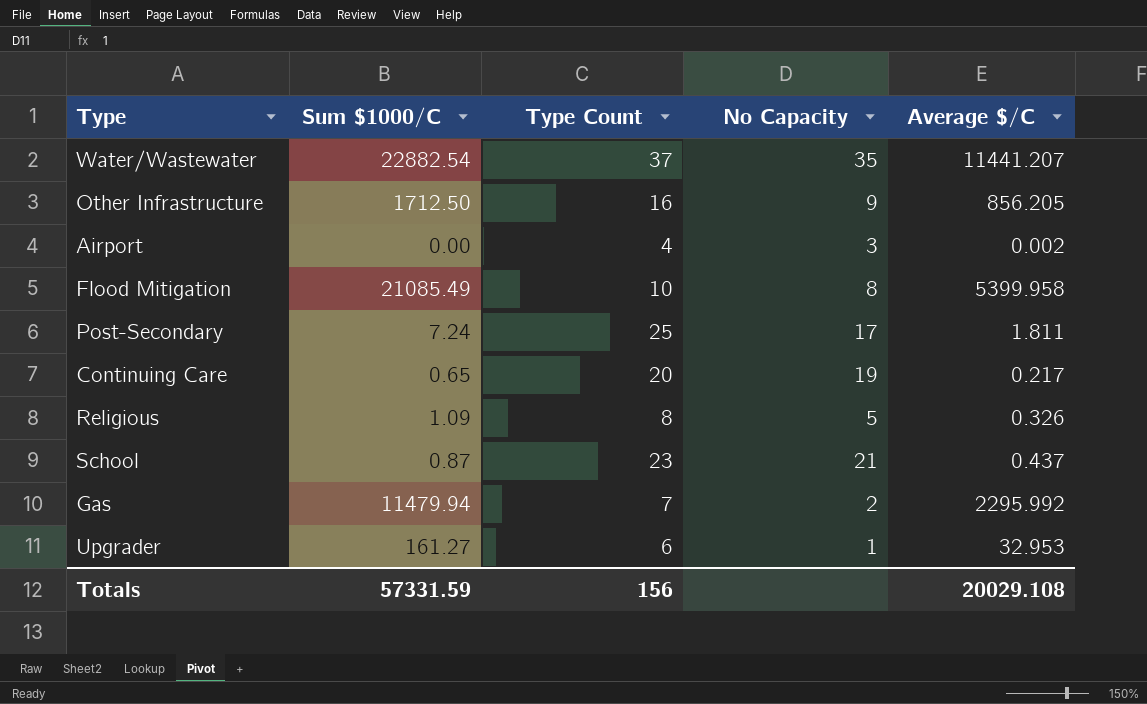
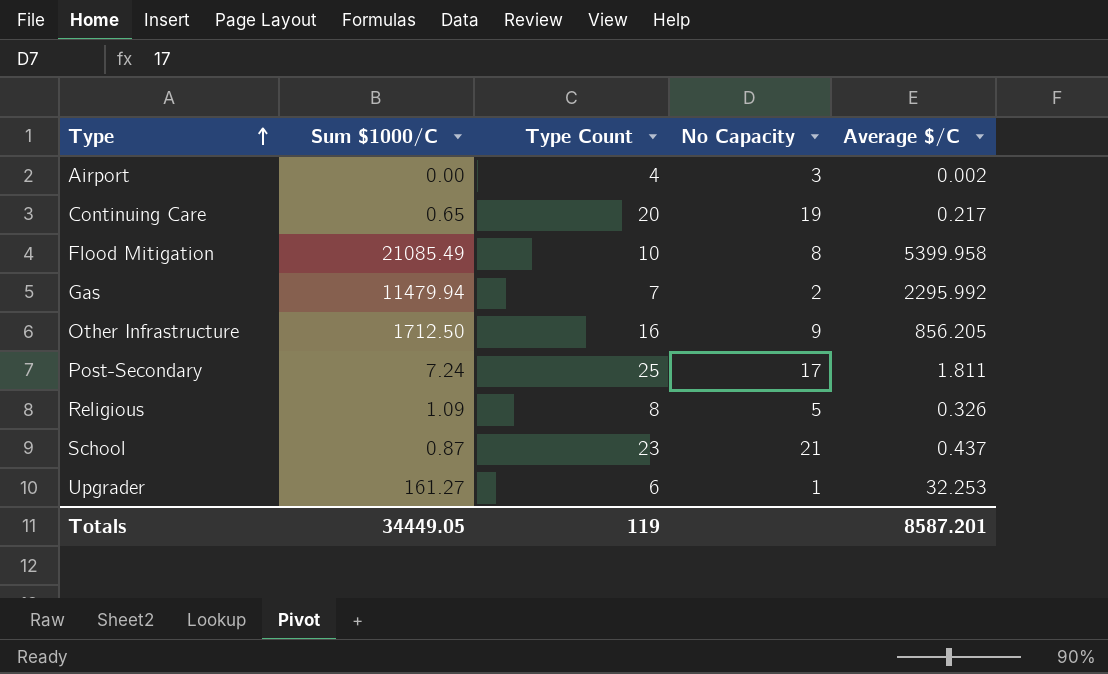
row order: none -> Type ascending
row Water/Wastewater: 22882.54 | 37 | 35 | 11441.207 -> none
Upgrader | Average $/C: 32.953 -> 32.253
Totals | Sum $1000/C: 57331.59 -> 34449.05
Totals | Type Count: 156 -> 119
Totals | Average $/C: 20029.108 -> 8587.201

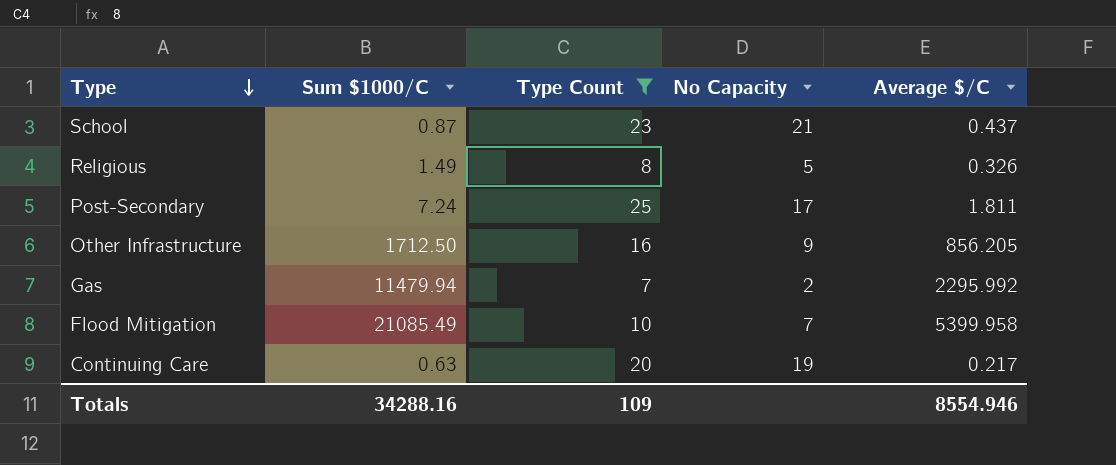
filter: none -> Type Count >= 7
row order: Type ascending -> Type descending
Religious | Sum $1000/C: 1.09 -> 1.49
Flood Mitigation | No Capacity: 8 -> 7
Continuing Care | Sum $1000/C: 0.65 -> 0.63
Totals | Sum $1000/C: 34449.05 -> 34288.16
Totals | Type Count: 119 -> 109
Totals | Average $/C: 8587.201 -> 8554.946

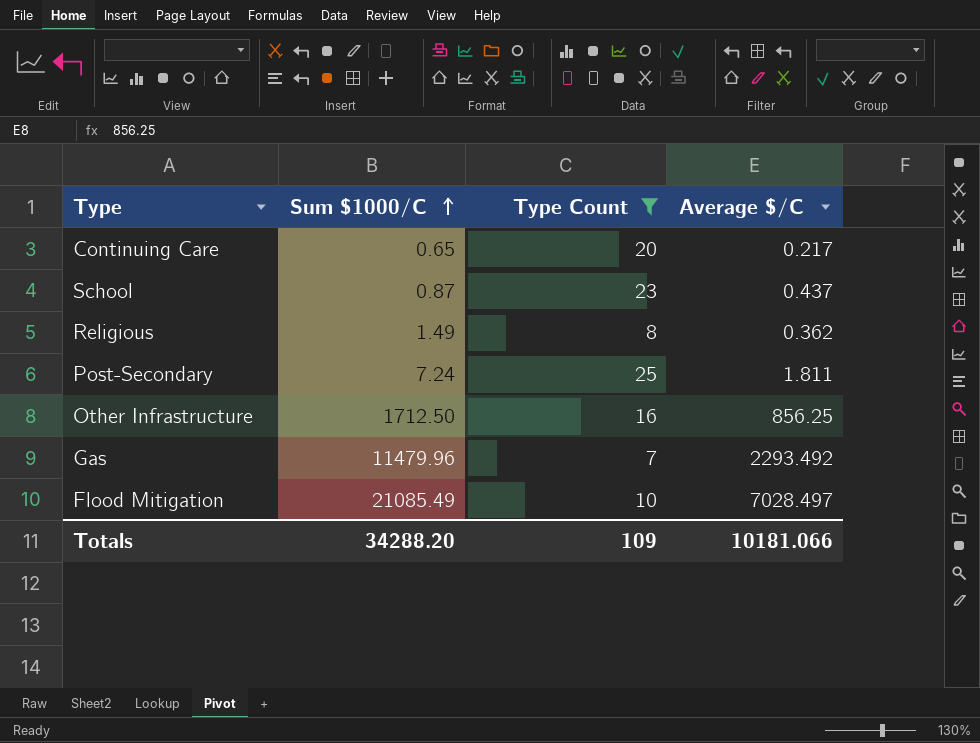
row order: Type descending -> Sum $1000/C ascending
column No Capacity | position: 4 -> none
Continuing Care | Sum $1000/C: 0.63 -> 0.65
Religious | Average $/C: 0.326 -> 0.362
Other Infrastructure | Average $/C: 856.205 -> 856.25
Gas | Sum $1000/C: 11479.94 -> 11479.96
Gas | Average $/C: 2295.992 -> 2293.492
Flood Mitigation | Average $/C: 5399.958 -> 7028.497
Totals | Sum $1000/C: 34288.16 -> 34288.20
Totals | Average $/C: 8554.946 -> 10181.066

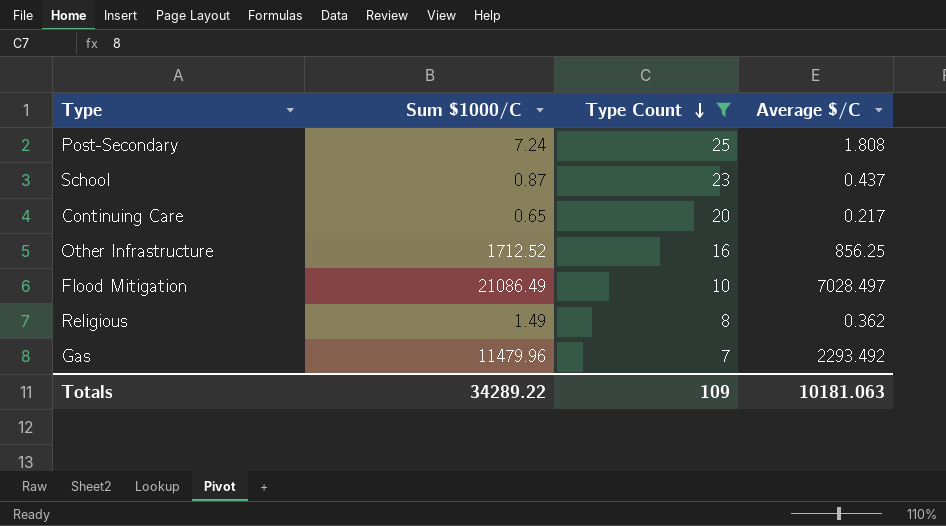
row order: Sum $1000/C ascending -> Type Count descending
Post-Secondary | Average $/C: 1.811 -> 1.808
Other Infrastructure | Sum $1000/C: 1712.50 -> 1712.52
Flood Mitigation | Sum $1000/C: 21085.49 -> 21086.49
Totals | Sum $1000/C: 34288.20 -> 34289.22
Totals | Average $/C: 10181.066 -> 10181.063

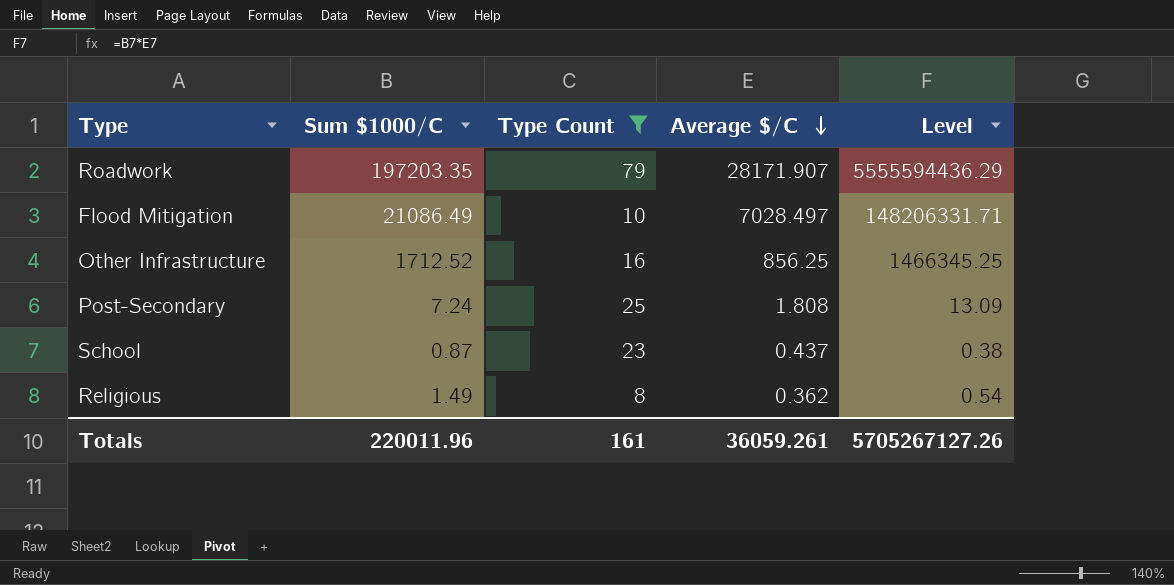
row order: Type Count descending -> Average $/C descending
column Level | formula: none -> [Sum $1000/C] * [Average $/C]
row Continuing Care: 0.65 | 20 | 0.217 -> none
row Gas: 11479.96 | 7 | 2293.492 -> none
row Roadwork: none -> 197203.35 | 79 | 28171.907 | 5555594436.29
Totals | Sum $1000/C: 34289.22 -> 220011.96
Totals | Type Count: 109 -> 161
Totals | Average $/C: 10181.063 -> 36059.261

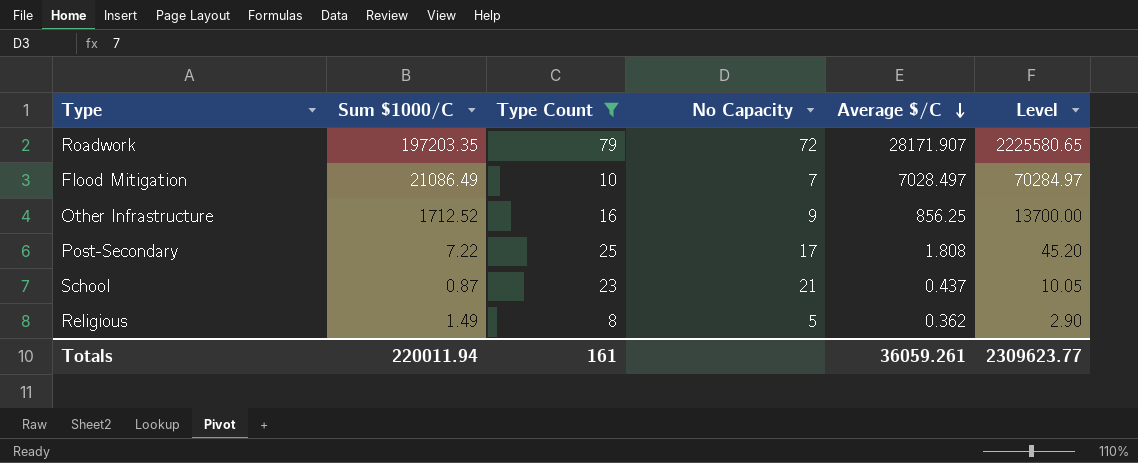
column No Capacity | position: none -> 4
column Level | formula: [Sum $1000/C] * [Average $/C] -> [Type Count] * [Average $/C]
Post-Secondary | Sum $1000/C: 7.24 -> 7.22
Totals | Sum $1000/C: 220011.96 -> 220011.94
Totals | Level: 5705267127.26 -> 2309623.77

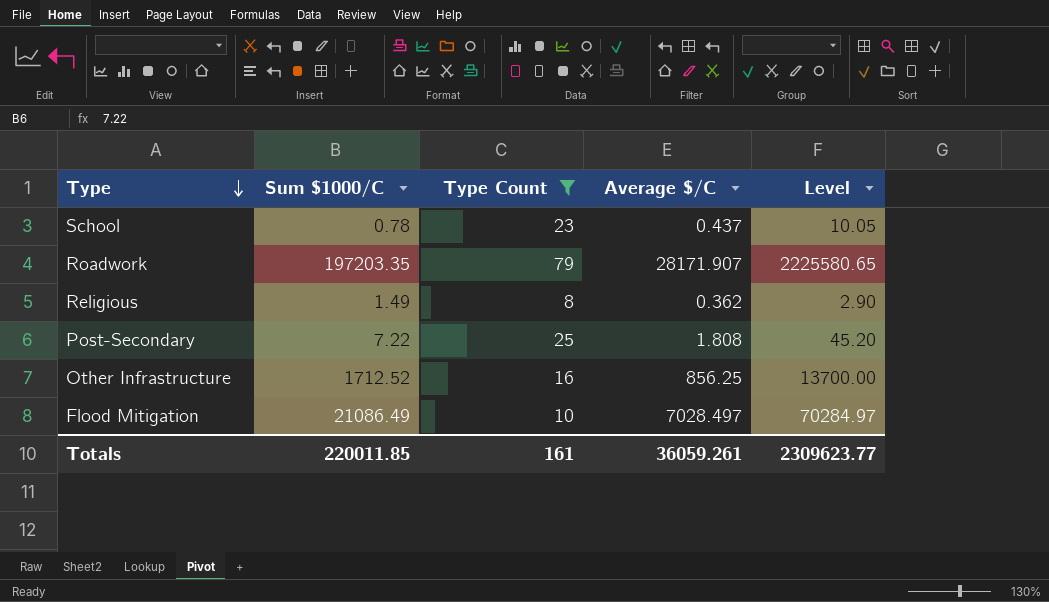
row order: Average $/C descending -> Type descending
column No Capacity | position: 4 -> none
School | Sum $1000/C: 0.87 -> 0.78
Totals | Sum $1000/C: 220011.94 -> 220011.85

